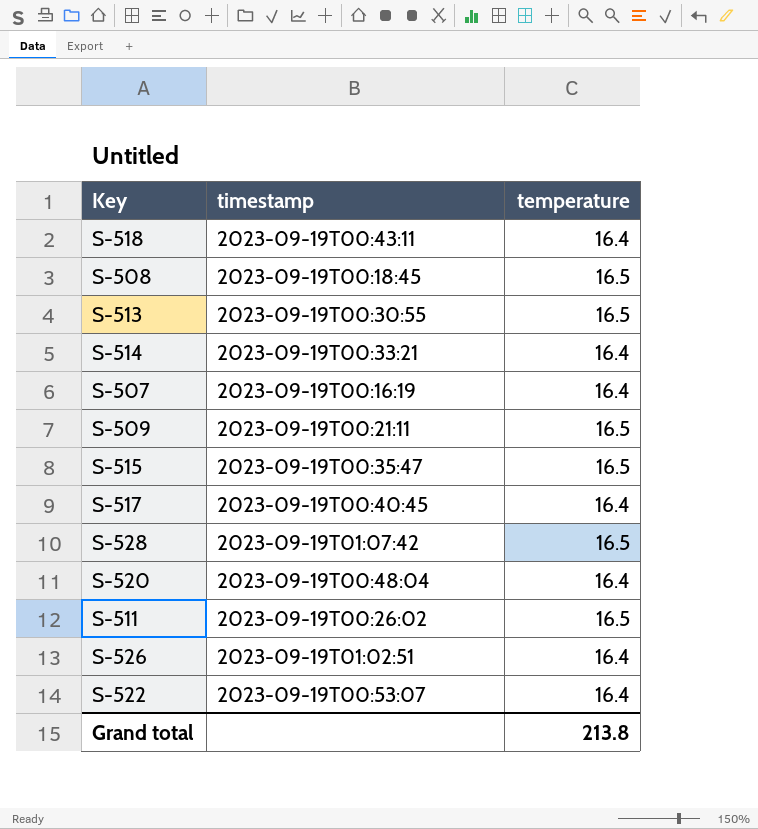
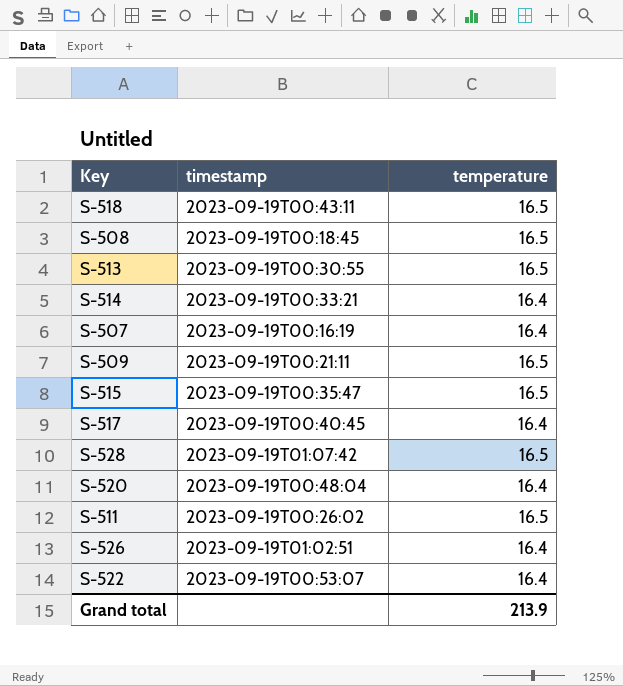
S-518 | temperature: 16.4 -> 16.5
Grand total | temperature: 213.8 -> 213.9

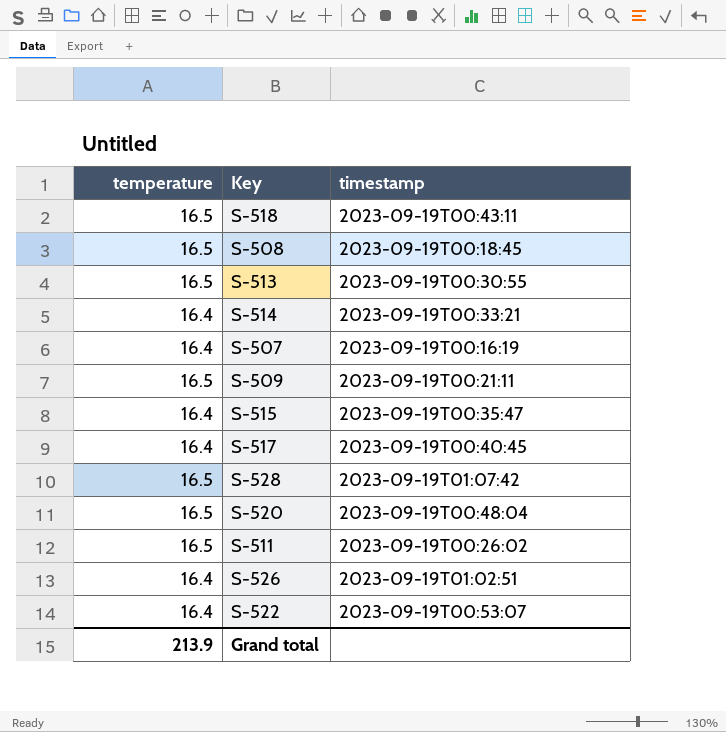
column temperature | position: 3 -> 1
S-515 | temperature: 16.5 -> 16.4
S-520 | temperature: 16.4 -> 16.5

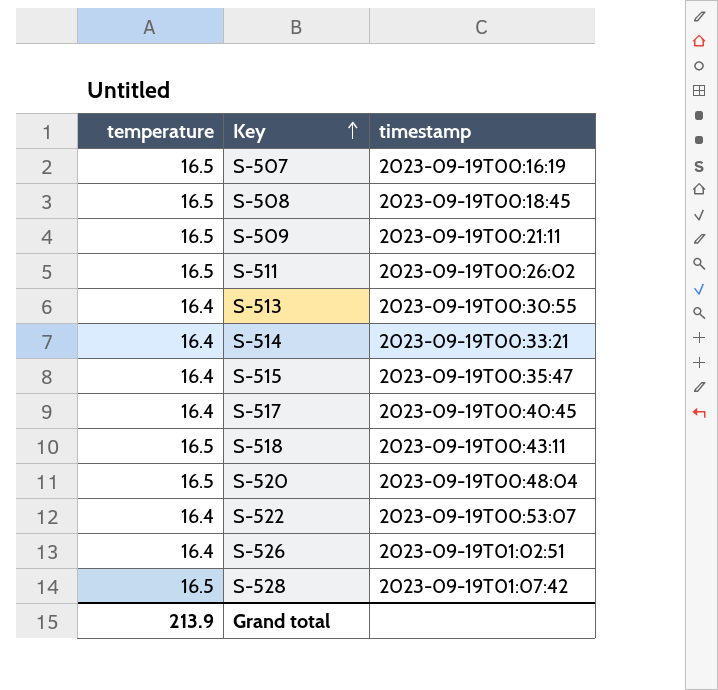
row order: none -> Key ascending
S-507 | temperature: 16.4 -> 16.5
S-513 | temperature: 16.5 -> 16.4

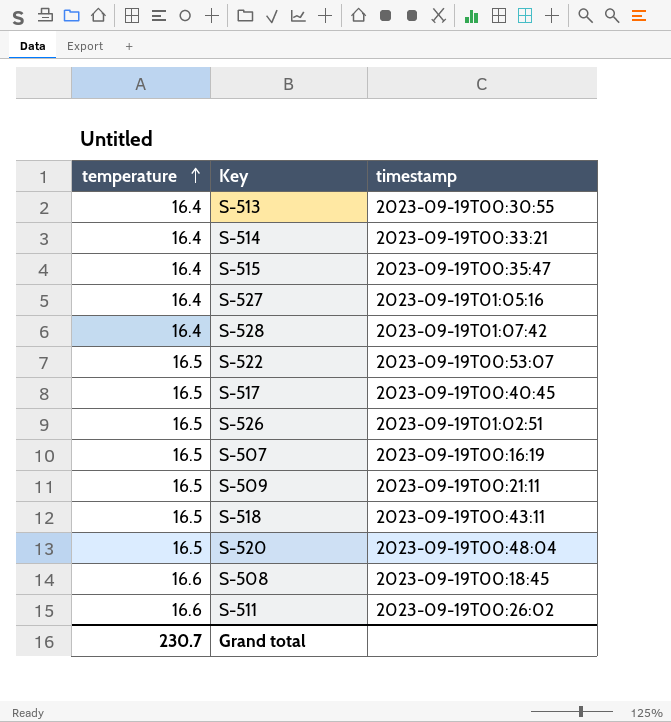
row order: Key ascending -> temperature ascending
row S-527: none -> 16.4 | 2023-09-19T01:05:16
S-528 | temperature: 16.5 -> 16.4
S-522 | temperature: 16.4 -> 16.5
S-517 | temperature: 16.4 -> 16.5
S-526 | temperature: 16.4 -> 16.5
S-508 | temperature: 16.5 -> 16.6
S-511 | temperature: 16.5 -> 16.6
Grand total | temperature: 213.9 -> 230.7

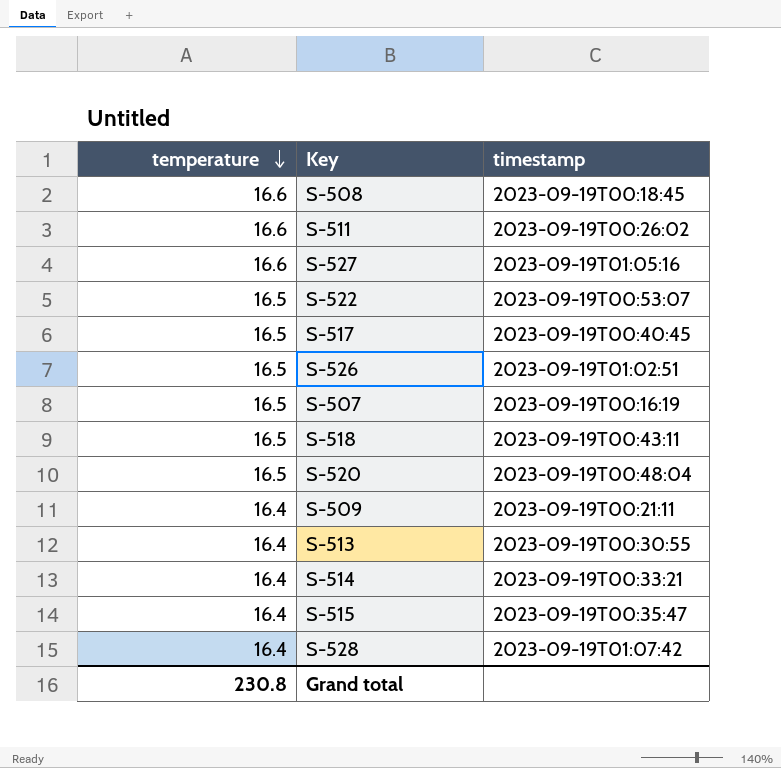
row order: temperature ascending -> temperature descending
S-527 | temperature: 16.4 -> 16.6
S-509 | temperature: 16.5 -> 16.4
Grand total | temperature: 230.7 -> 230.8

